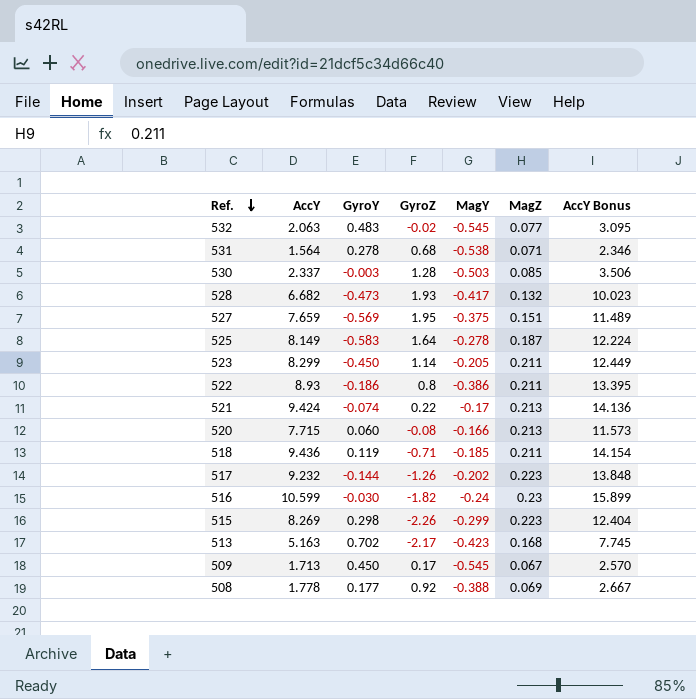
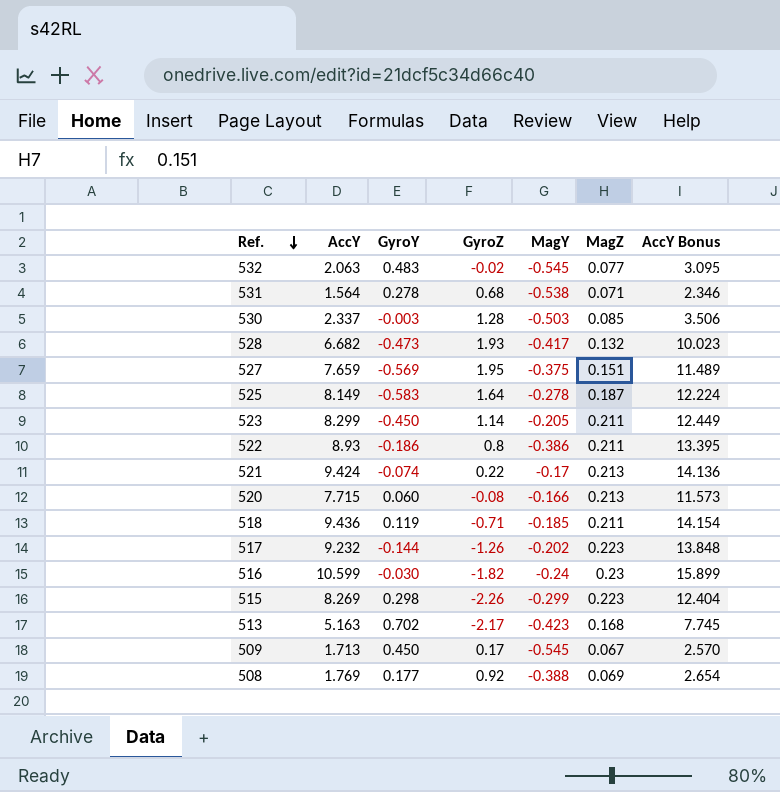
508 | AccY: 1.778 -> 1.769
508 | AccY Bonus: 2.667 -> 2.654

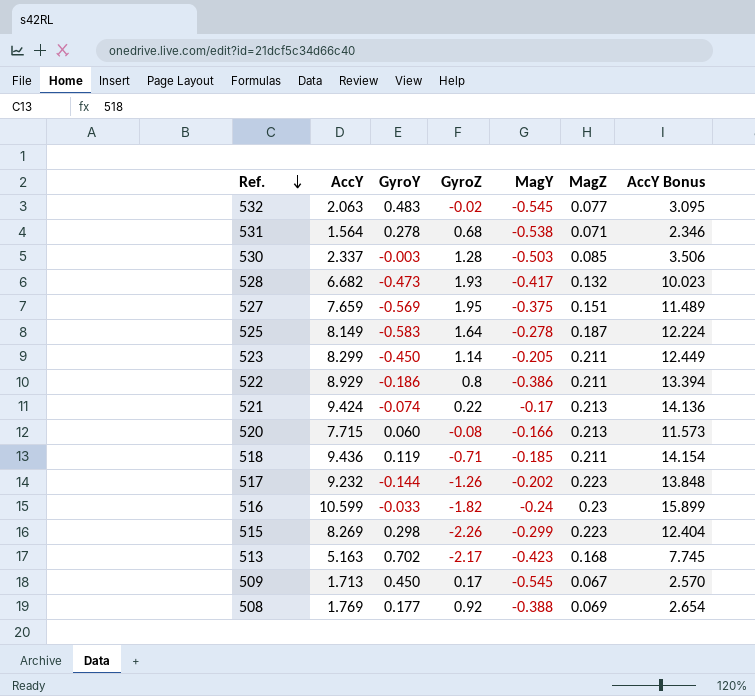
522 | AccY: 8.93 -> 8.929
522 | AccY Bonus: 13.395 -> 13.394
516 | GyroY: -0.030 -> -0.033

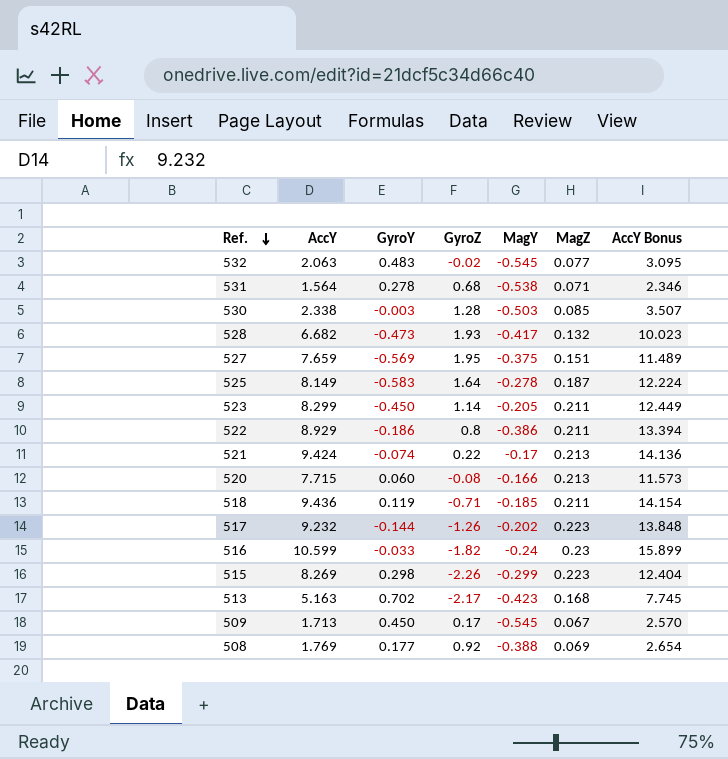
530 | AccY: 2.337 -> 2.338
530 | AccY Bonus: 3.506 -> 3.507

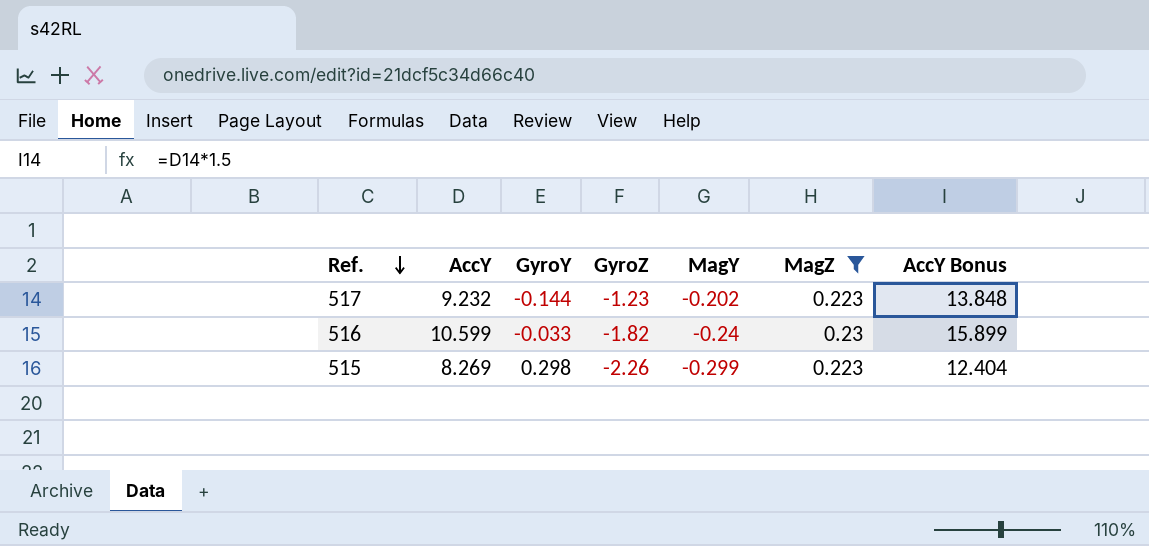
filter: none -> MagZ >= 0.223
517 | GyroZ: -1.26 -> -1.23

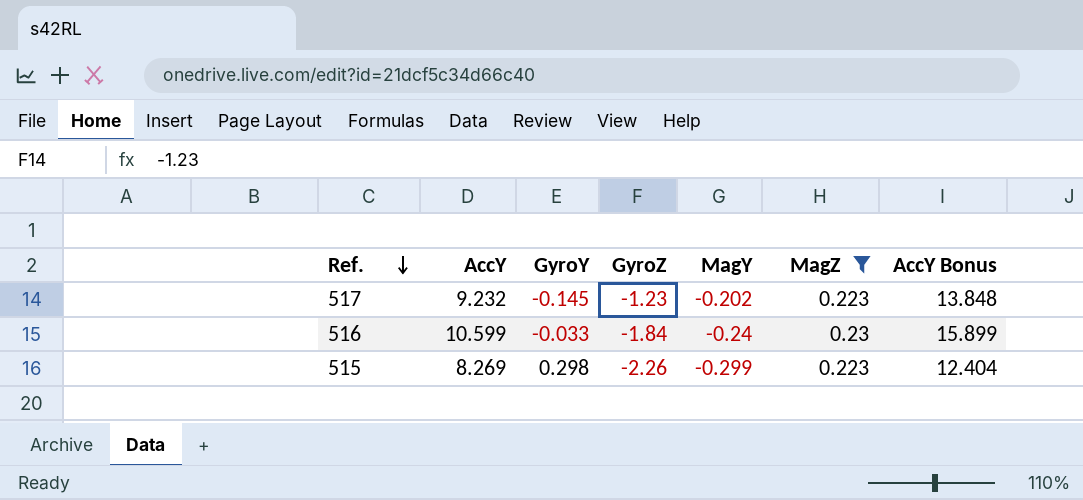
517 | GyroY: -0.144 -> -0.145
516 | GyroZ: -1.82 -> -1.84

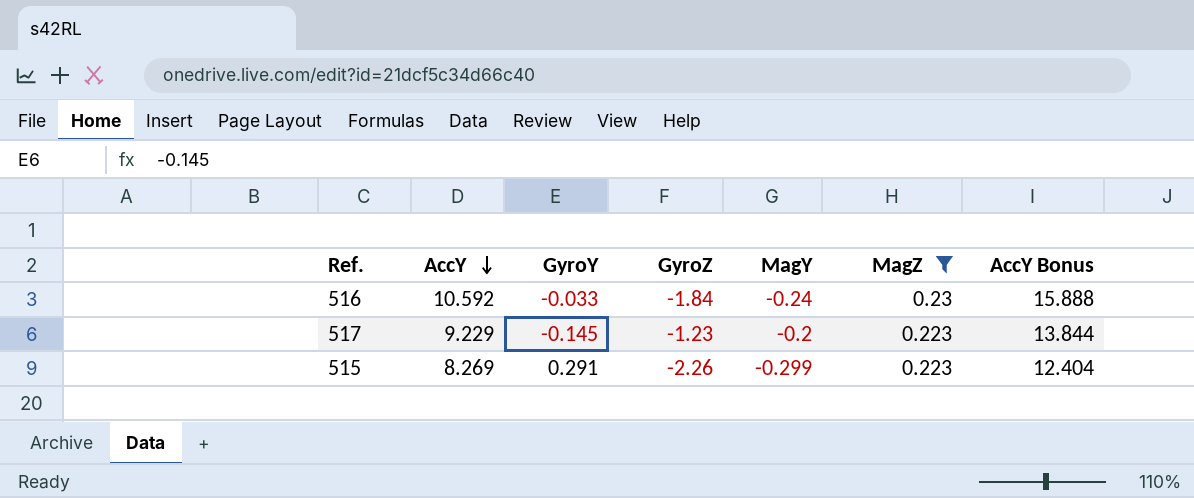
row order: Ref. descending -> AccY descending
516 | AccY: 10.599 -> 10.592
516 | AccY Bonus: 15.899 -> 15.888
517 | AccY: 9.232 -> 9.229
517 | MagY: -0.202 -> -0.2
517 | AccY Bonus: 13.848 -> 13.844
515 | GyroY: 0.298 -> 0.291

